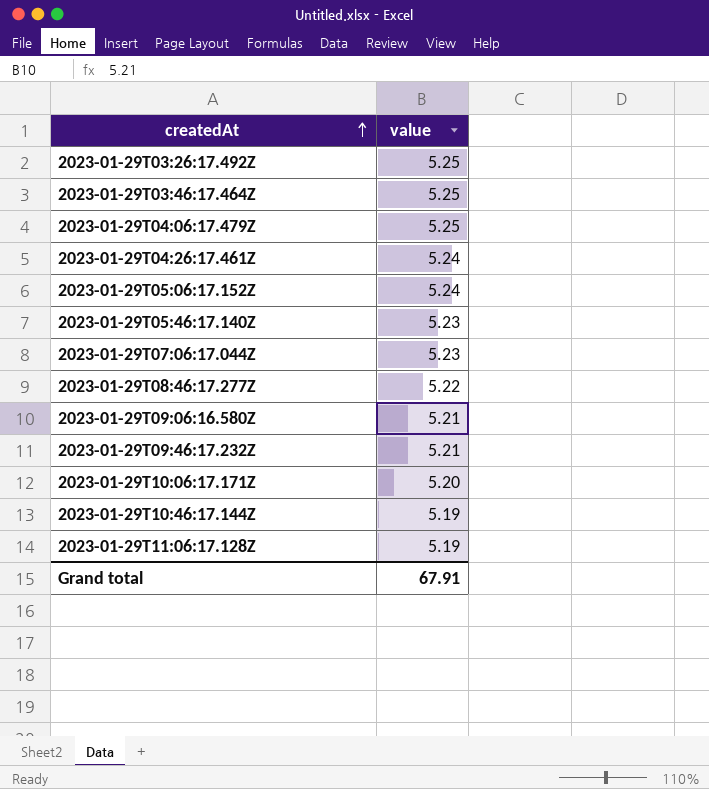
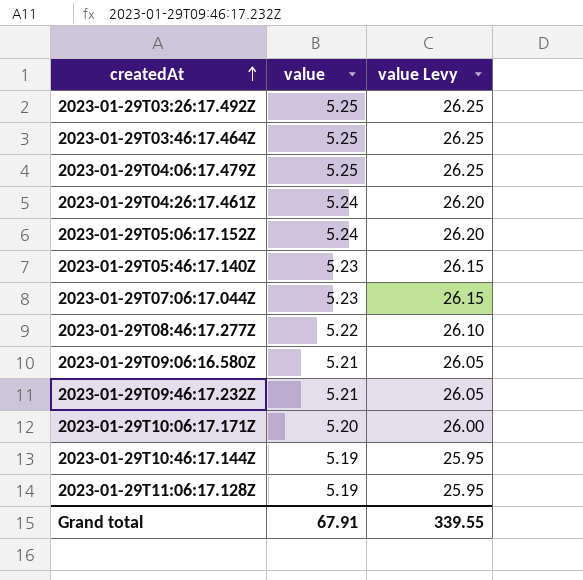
column value Levy | formula: none -> [value] * 5

